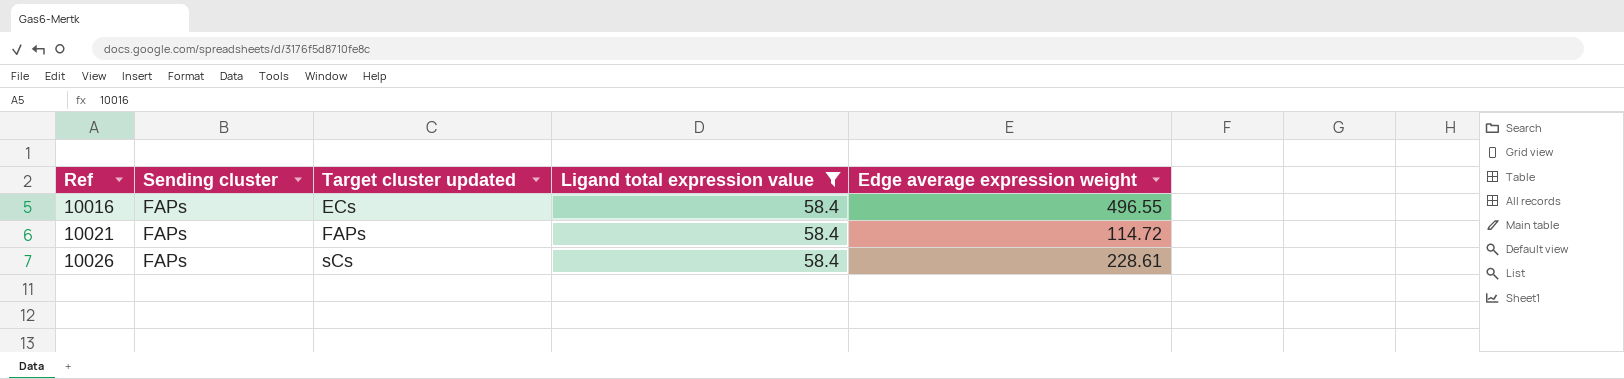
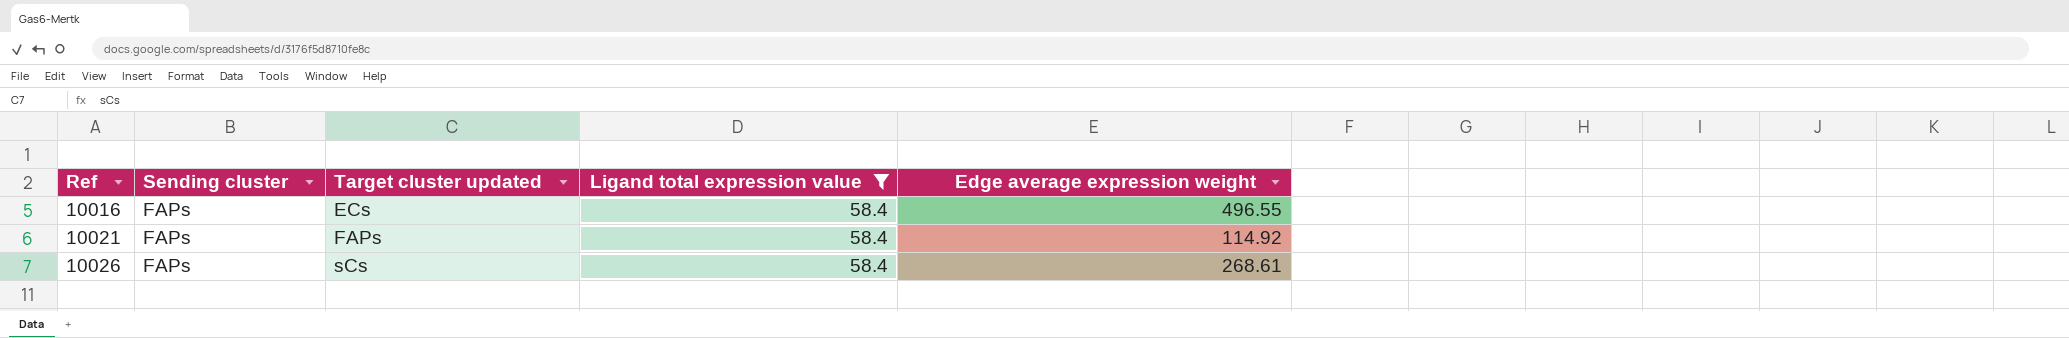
10021 | Edge average expression weight: 114.72 -> 114.92
10026 | Edge average expression weight: 228.61 -> 268.61

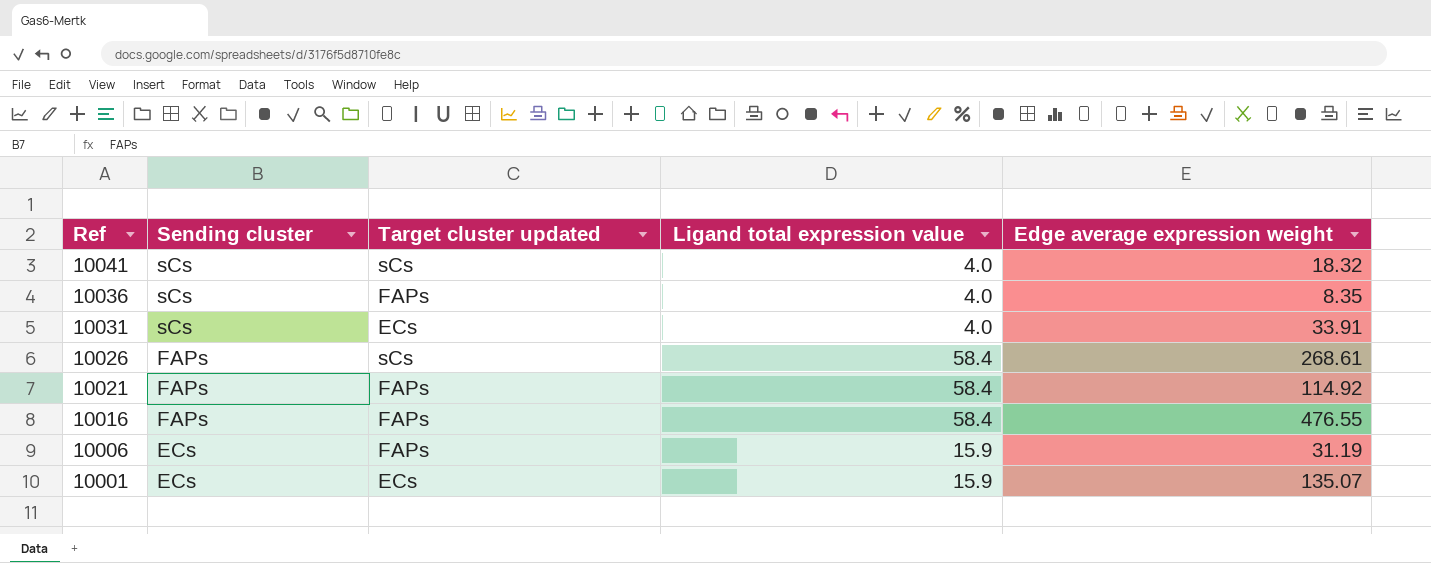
filter: Ligand total expression value = 58.4 -> none
row order: Ref ascending -> Ref descending
10016 | Target cluster updated: ECs -> FAPs
10016 | Edge average expression weight: 496.55 -> 476.55

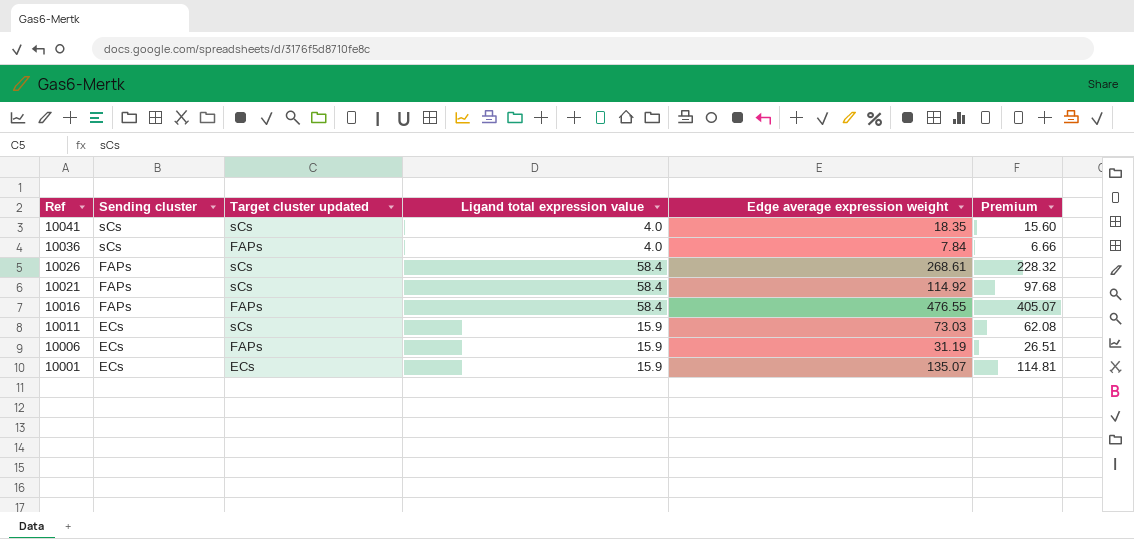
column Premium | formula: none -> [Edge average expression weight] * 0.85
row 10031: sCs | ECs | 4.0 | 33.91 -> none
10041 | Edge average expression weight: 18.32 -> 18.35
10036 | Edge average expression weight: 8.35 -> 7.84
10021 | Target cluster updated: FAPs -> sCs
row 10011: none -> ECs | sCs | 15.9 | 73.03 | 62.08

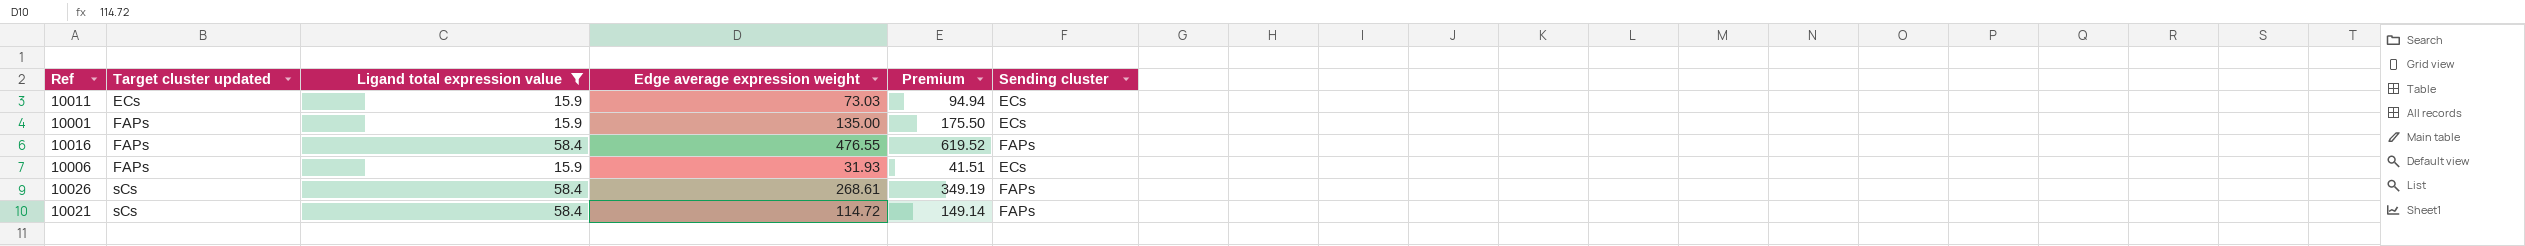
filter: none -> Ligand total expression value != 4.0
row order: Ref descending -> Target cluster updated ascending
column Premium | formula: [Edge average expression weight] * 0.85 -> [Edge average expression weight] * 1.3
column Sending cluster | position: 2 -> 6
10011 | Target cluster updated: sCs -> ECs
10001 | Target cluster updated: ECs -> FAPs
10001 | Edge average expression weight: 135.07 -> 135.00
10006 | Edge average expression weight: 31.19 -> 31.93
10021 | Edge average expression weight: 114.92 -> 114.72

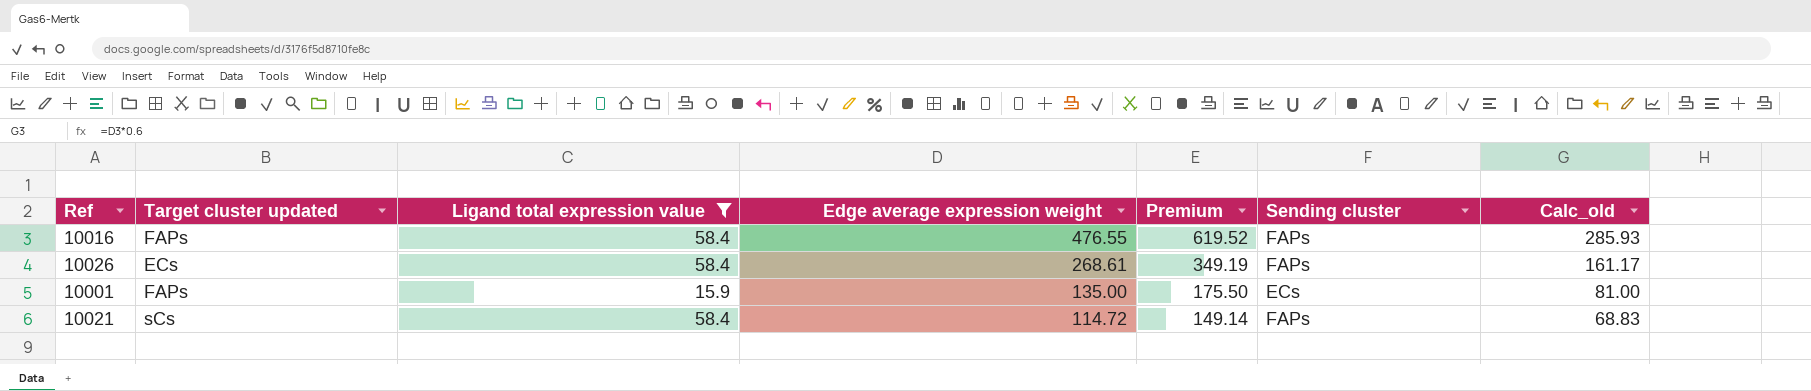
row order: Target cluster updated ascending -> Edge average expression weight descending
column Calc_old | formula: none -> [Edge average expression weight] * 0.6
row 10011: ECs | 15.9 | 73.03 | 94.94 | ECs -> none
row 10006: FAPs | 15.9 | 31.93 | 41.51 | ECs -> none
10026 | Target cluster updated: sCs -> ECs

